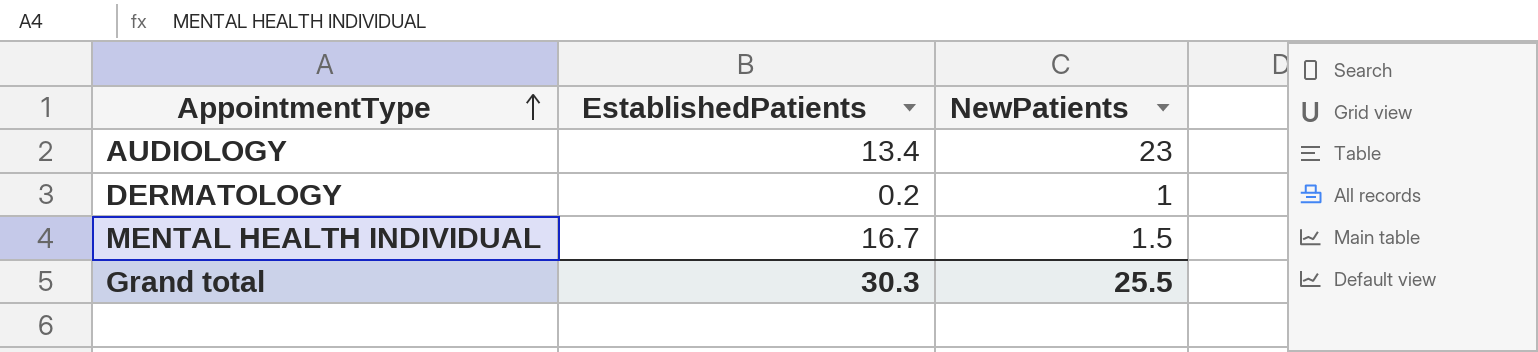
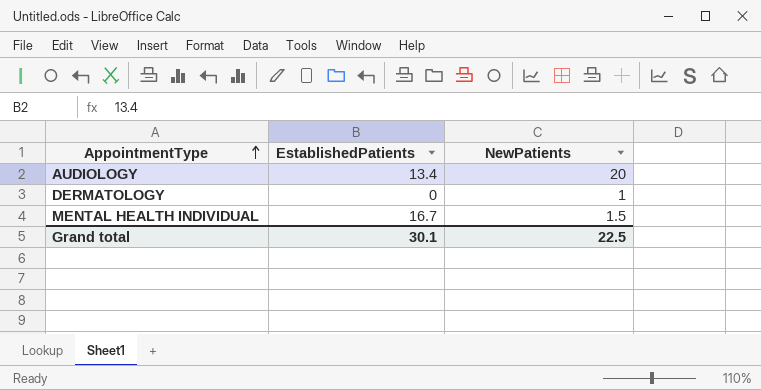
AUDIOLOGY | NewPatients: 23 -> 20
DERMATOLOGY | EstablishedPatients: 0.2 -> 0
Grand total | EstablishedPatients: 30.3 -> 30.1
Grand total | NewPatients: 25.5 -> 22.5

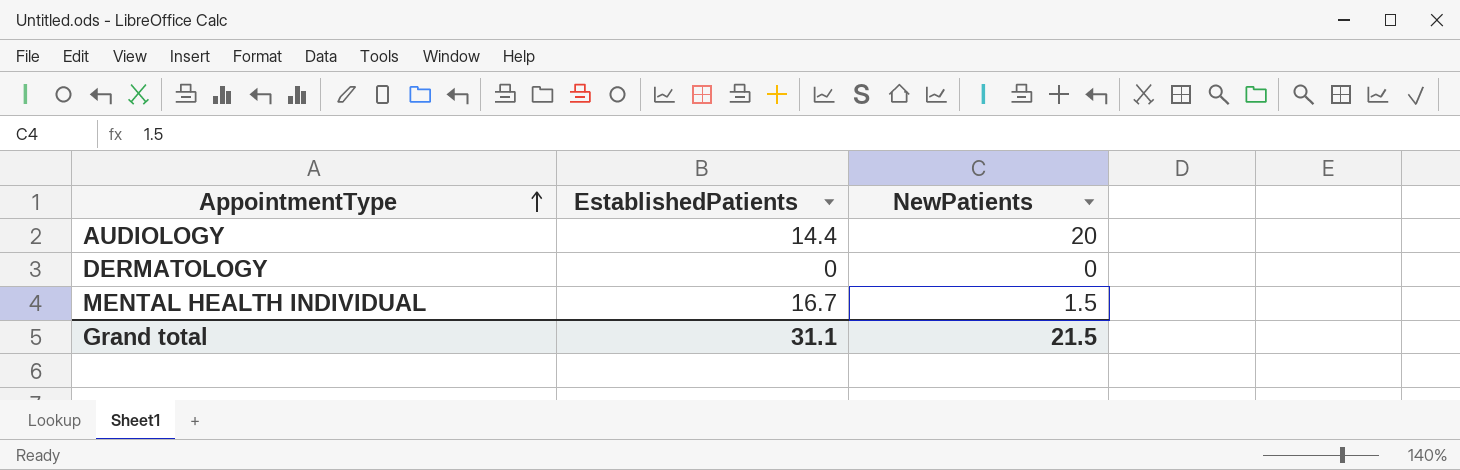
AUDIOLOGY | EstablishedPatients: 13.4 -> 14.4
DERMATOLOGY | NewPatients: 1 -> 0
Grand total | EstablishedPatients: 30.1 -> 31.1
Grand total | NewPatients: 22.5 -> 21.5

